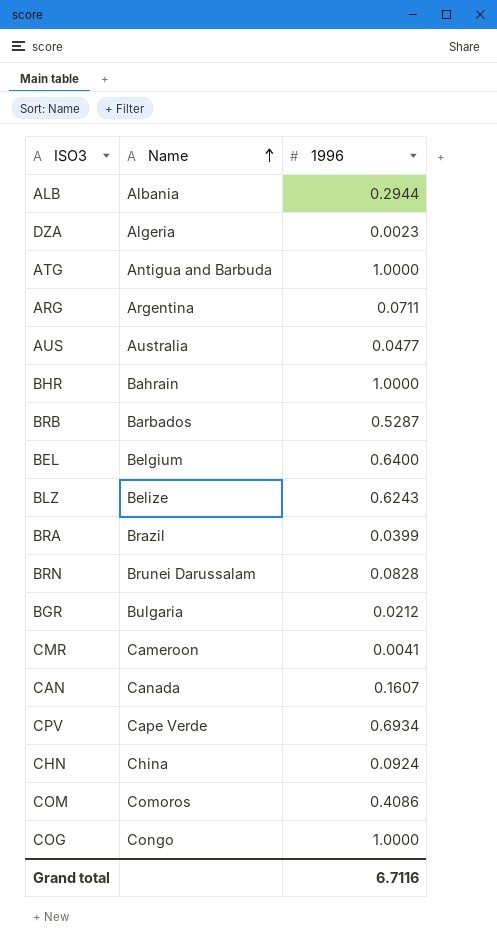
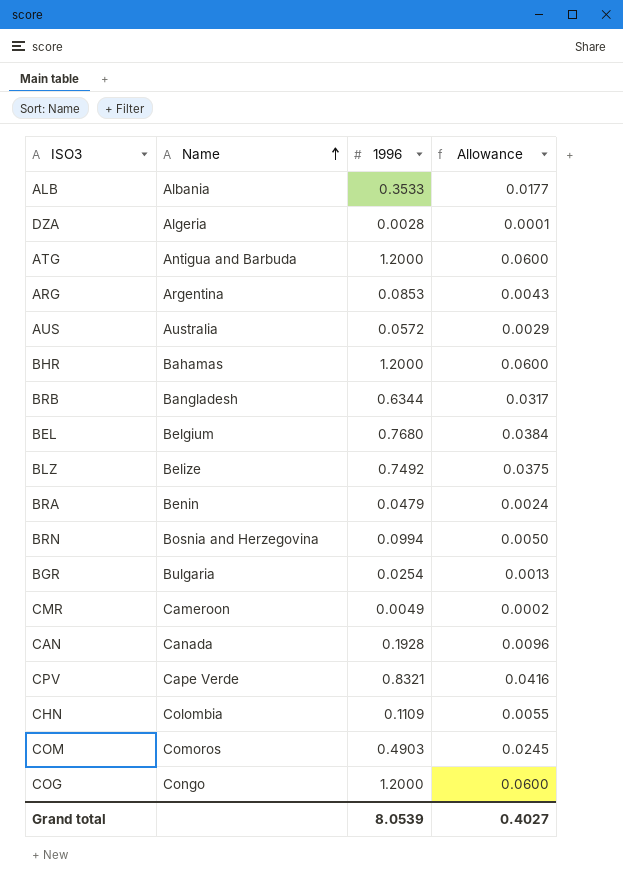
column Allowance | formula: none -> [1996] * 0.05
ALB | 1996: 0.2944 -> 0.3533
DZA | 1996: 0.0023 -> 0.0028
ATG | 1996: 1.0000 -> 1.2000
ARG | 1996: 0.0711 -> 0.0853
AUS | 1996: 0.0477 -> 0.0572
BHR | Name: Bahrain -> Bahamas
BHR | 1996: 1.0000 -> 1.2000
BRB | Name: Barbados -> Bangladesh
BRB | 1996: 0.5287 -> 0.6344
BEL | 1996: 0.6400 -> 0.7680
BLZ | 1996: 0.6243 -> 0.7492
BRA | Name: Brazil -> Benin
BRA | 1996: 0.0399 -> 0.0479
BRN | Name: Brunei Darussalam -> Bosnia and Herzegovina
BRN | 1996: 0.0828 -> 0.0994
BGR | 1996: 0.0212 -> 0.0254
CMR | 1996: 0.0041 -> 0.0049
CAN | 1996: 0.1607 -> 0.1928
CPV | 1996: 0.6934 -> 0.8321
CHN | Name: China -> Colombia
CHN | 1996: 0.0924 -> 0.1109
COM | 1996: 0.4086 -> 0.4903
COG | 1996: 1.0000 -> 1.2000
Grand total | 1996: 6.7116 -> 8.0539

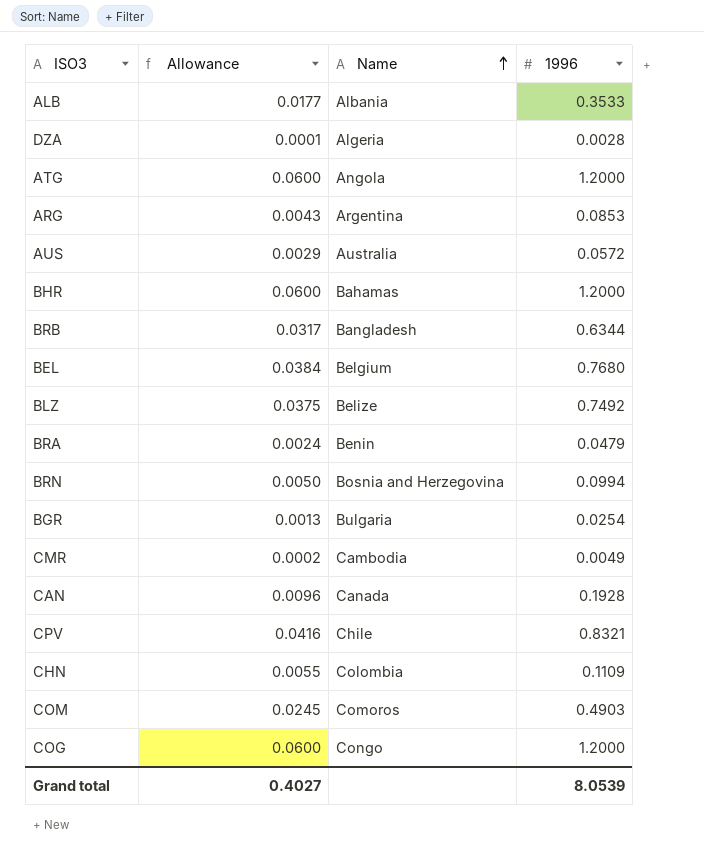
column Allowance | position: 4 -> 2
ATG | Name: Antigua and Barbuda -> Angola
CMR | Name: Cameroon -> Cambodia
CPV | Name: Cape Verde -> Chile

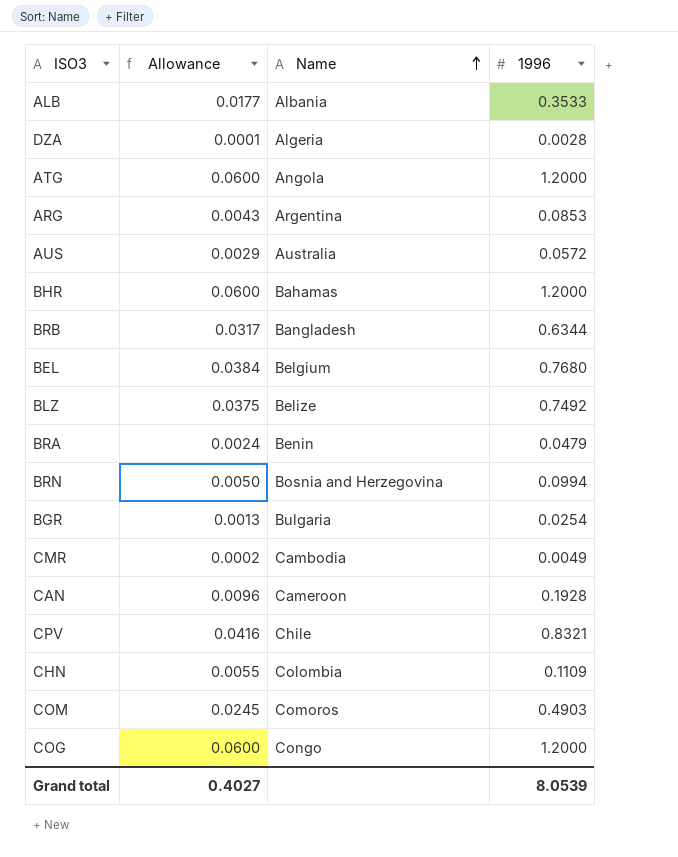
CAN | Name: Canada -> Cameroon

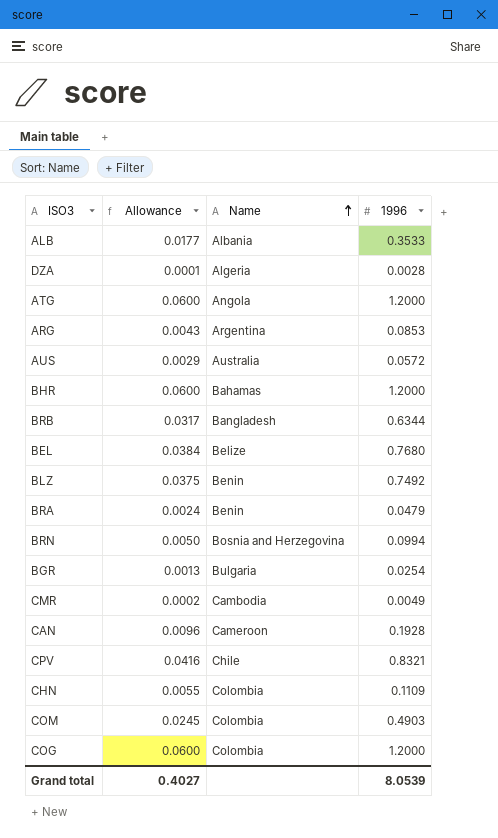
BEL | Name: Belgium -> Belize
BLZ | Name: Belize -> Benin
COM | Name: Comoros -> Colombia
COG | Name: Congo -> Colombia

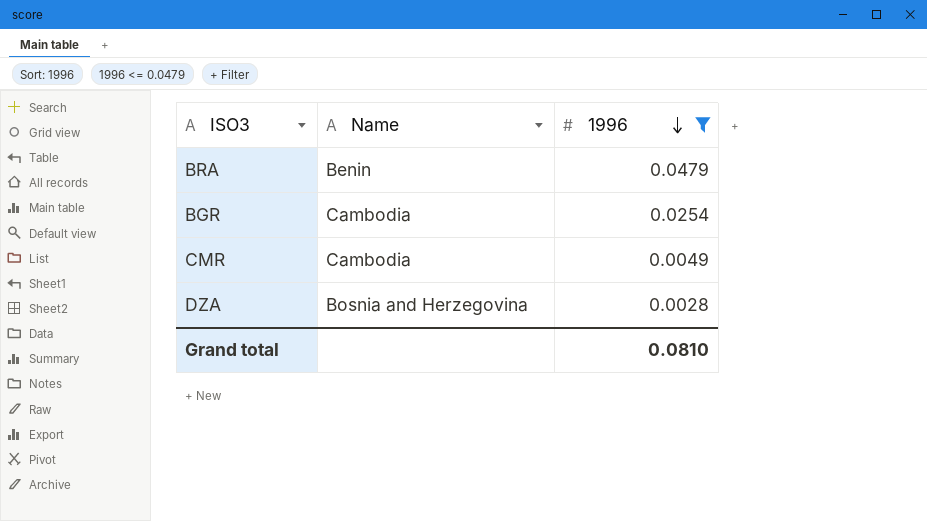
filter: none -> 1996 <= 0.0479
row order: Name ascending -> 1996 descending
column Allowance | formula: [1996] * 0.05 -> none
BGR | Name: Bulgaria -> Cambodia
DZA | Name: Algeria -> Bosnia and Herzegovina
Grand total | 1996: 8.0539 -> 0.0810

